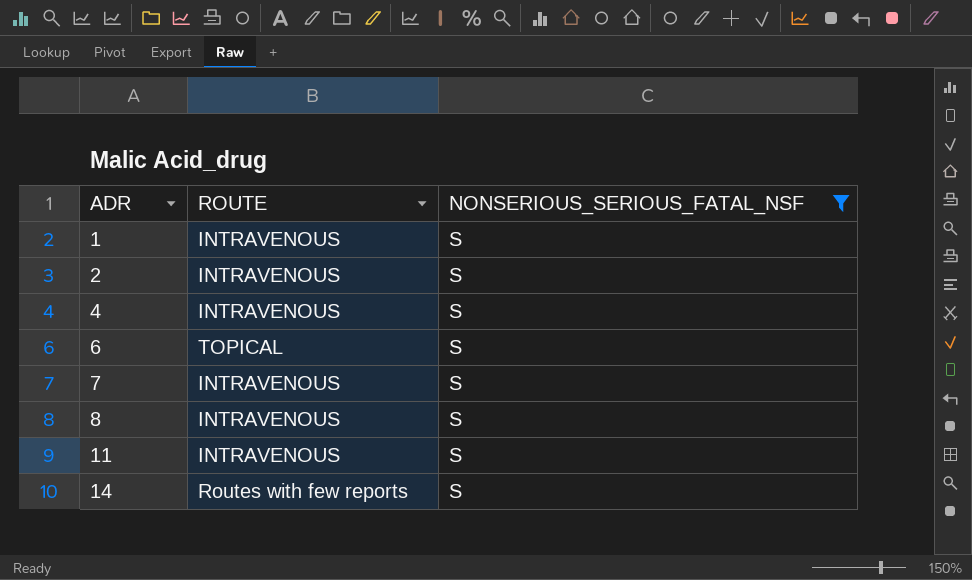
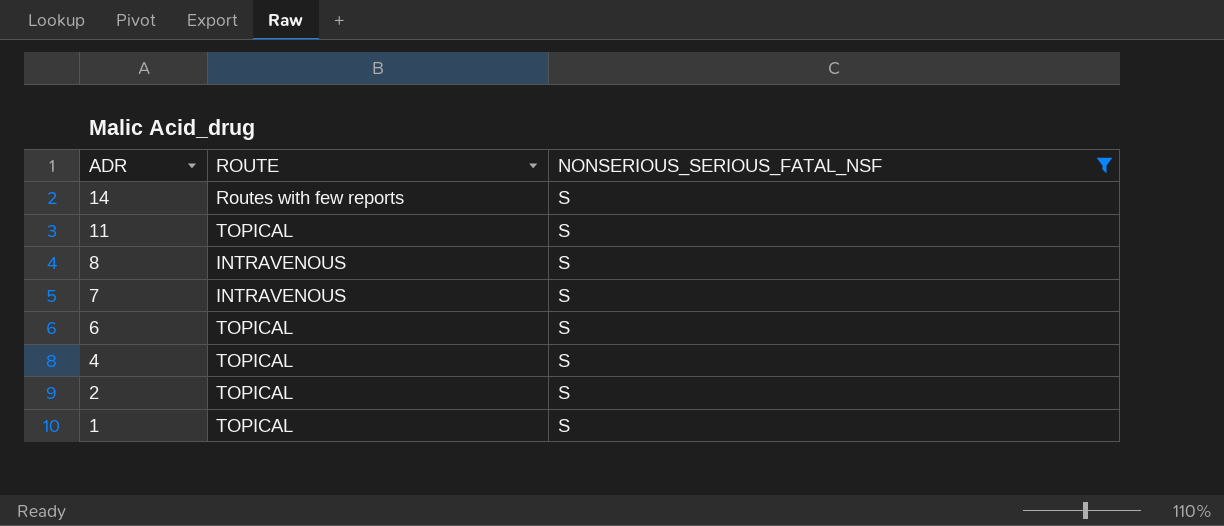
row order: ADR ascending -> ADR descending
11 | ROUTE: INTRAVENOUS -> TOPICAL
4 | ROUTE: INTRAVENOUS -> TOPICAL
2 | ROUTE: INTRAVENOUS -> TOPICAL
1 | ROUTE: INTRAVENOUS -> TOPICAL

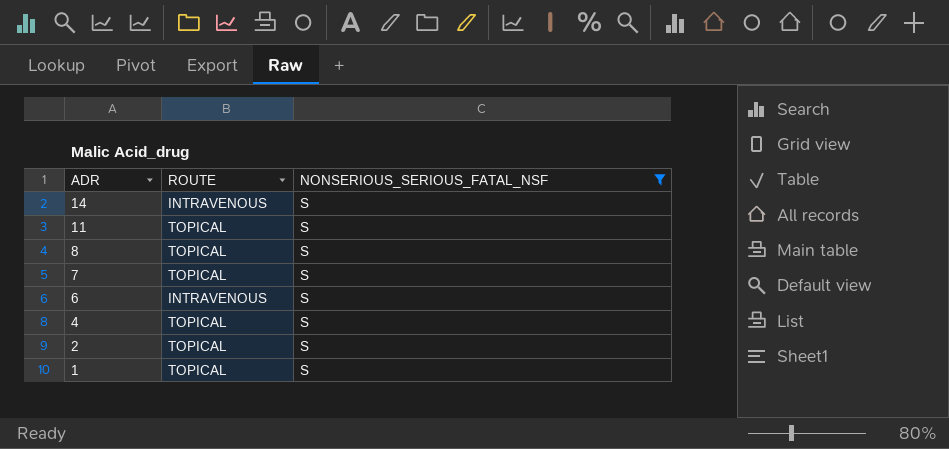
14 | ROUTE: Routes with few reports -> INTRAVENOUS
8 | ROUTE: INTRAVENOUS -> TOPICAL
7 | ROUTE: INTRAVENOUS -> TOPICAL
6 | ROUTE: TOPICAL -> INTRAVENOUS

